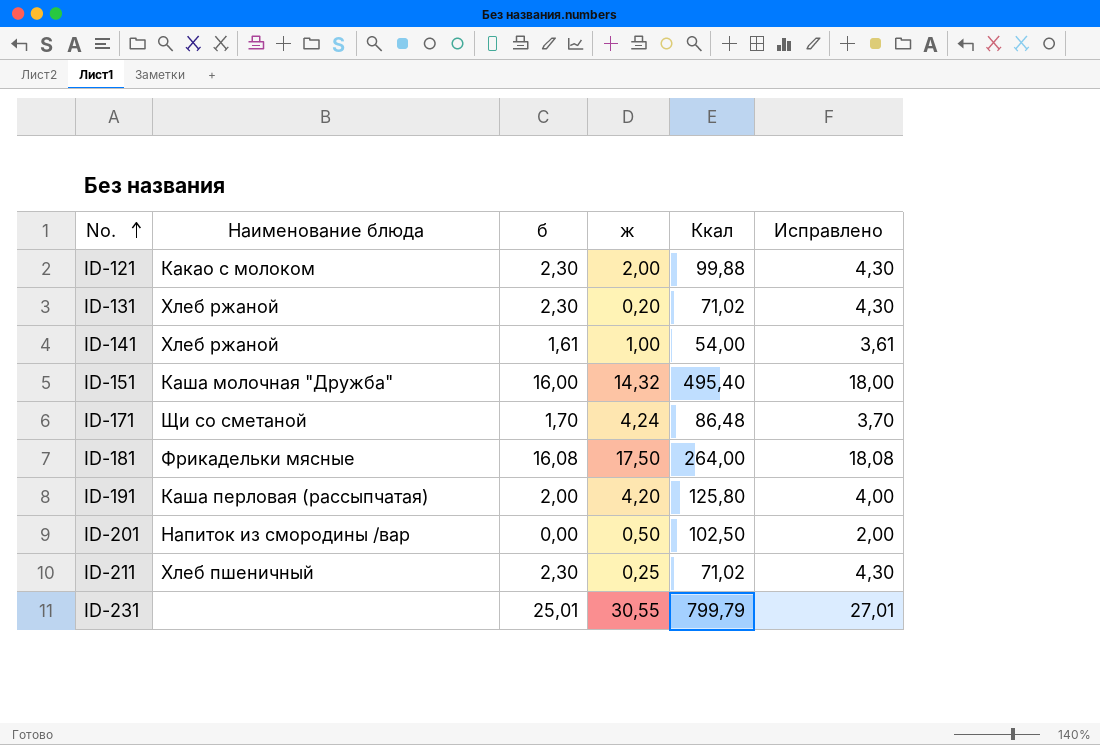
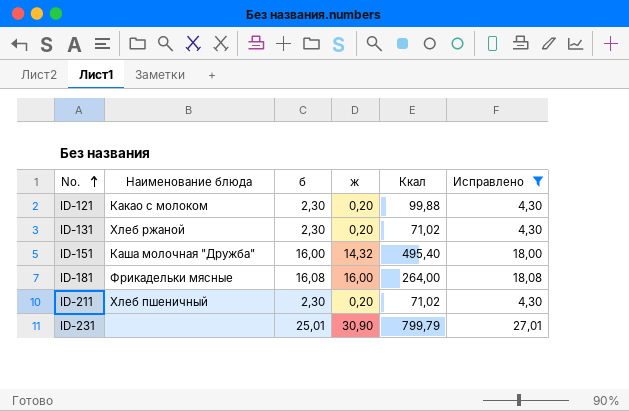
filter: none -> Исправлено >= 4,30
ID-121 | ж: 2,00 -> 0,20
ID-181 | ж: 17,50 -> 16,00
ID-211 | ж: 0,25 -> 0,20
ID-231 | ж: 30,55 -> 30,90

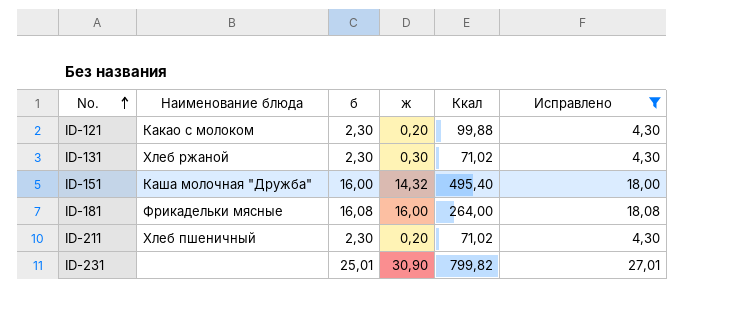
ID-131 | ж: 0,20 -> 0,30
ID-231 | Ккал: 799,79 -> 799,82

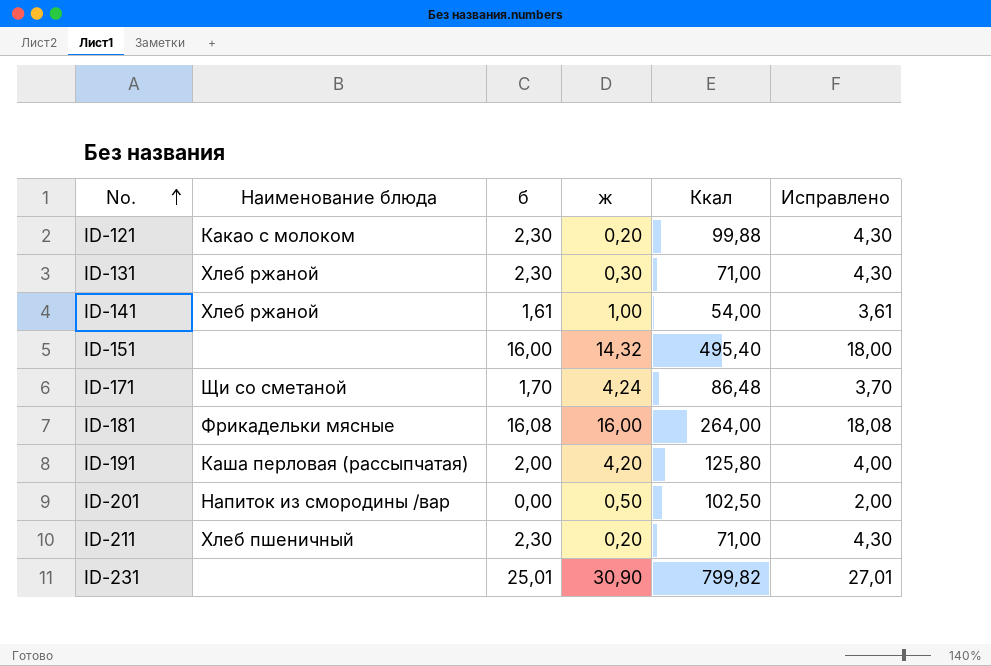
filter: Исправлено >= 4,30 -> none
ID-131 | Ккал: 71,02 -> 71,00
ID-151 | Наименование блюда: Каша молочная "Дружба" -> none
ID-211 | Ккал: 71,02 -> 71,00

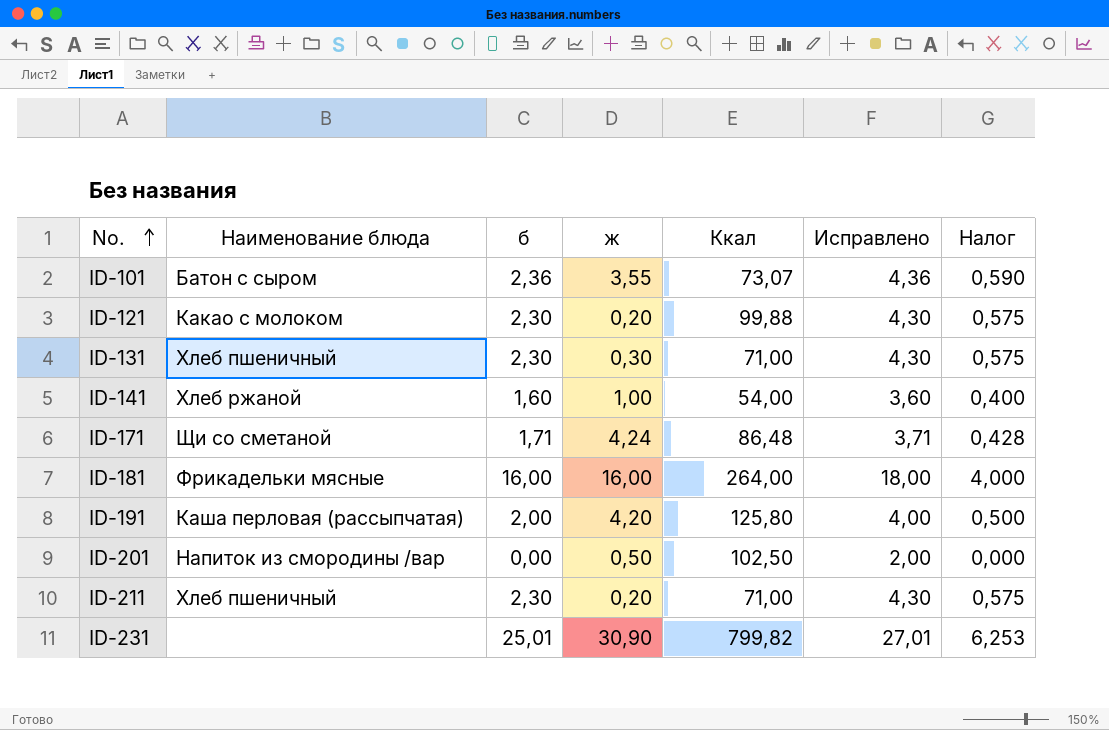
column Налог | formula: none -> [б] * 0,25
row ID-151: none | 16,00 | 14,32 | 495,40 | 18,00 -> none
row ID-101: none -> Батон с сыром | 2,36 | 3,55 | 73,07 | 4,36 | 0,590
ID-131 | Наименование блюда: Хлеб ржаной -> Хлеб пшеничный
ID-141 | б: 1,61 -> 1,60
ID-141 | Исправлено: 3,61 -> 3,60
ID-171 | б: 1,70 -> 1,71
ID-171 | Исправлено: 3,70 -> 3,71
ID-181 | б: 16,08 -> 16,00
ID-181 | Исправлено: 18,08 -> 18,00

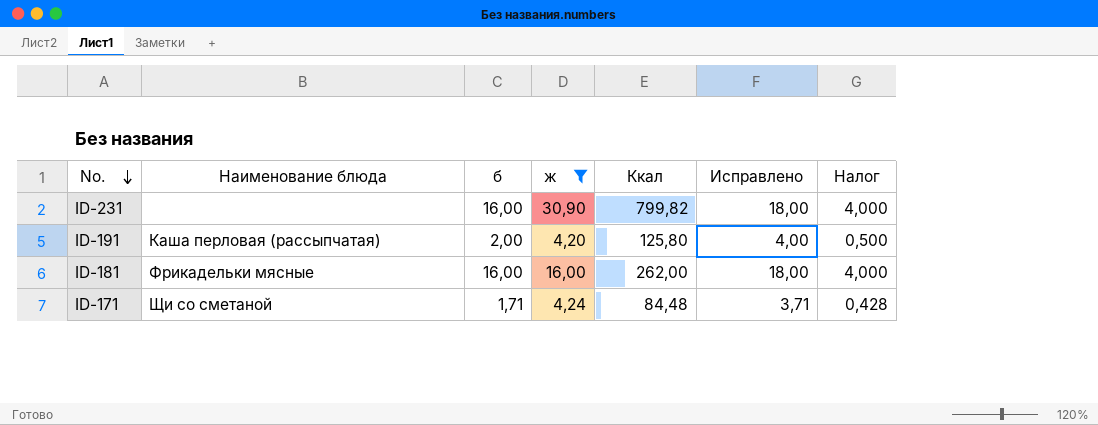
filter: none -> ж >= 4,20
row order: No. ascending -> No. descending
ID-231 | б: 25,01 -> 16,00
ID-231 | Исправлено: 27,01 -> 18,00
ID-231 | Налог: 6,253 -> 4,000
ID-181 | Ккал: 264,00 -> 262,00
ID-171 | Ккал: 86,48 -> 84,48

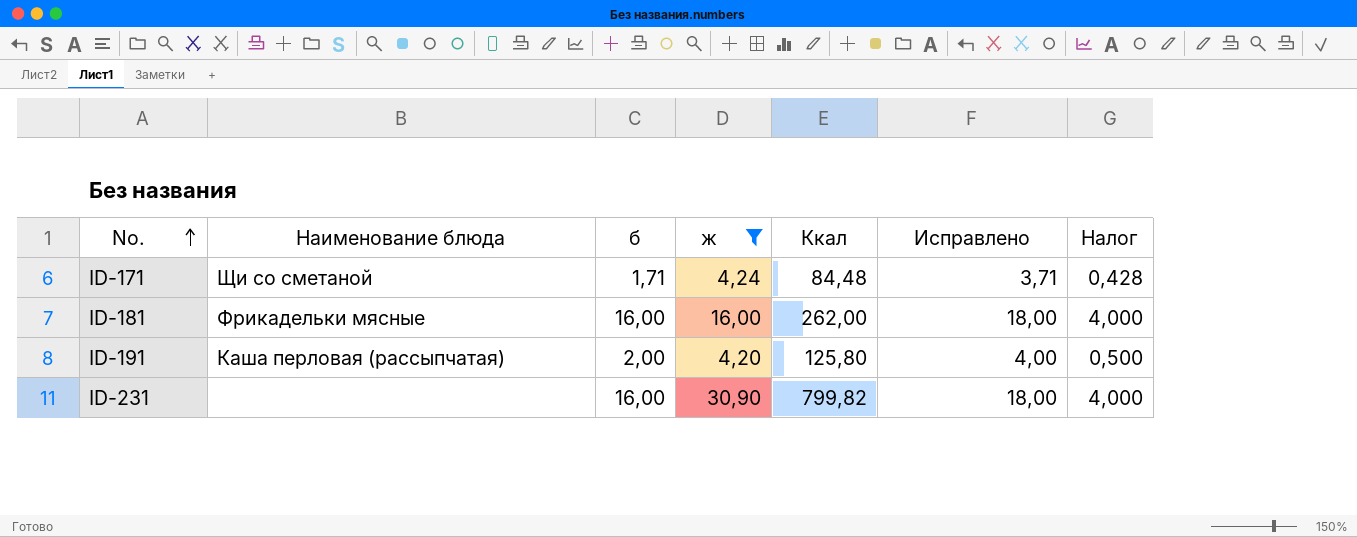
row order: No. descending -> No. ascending

